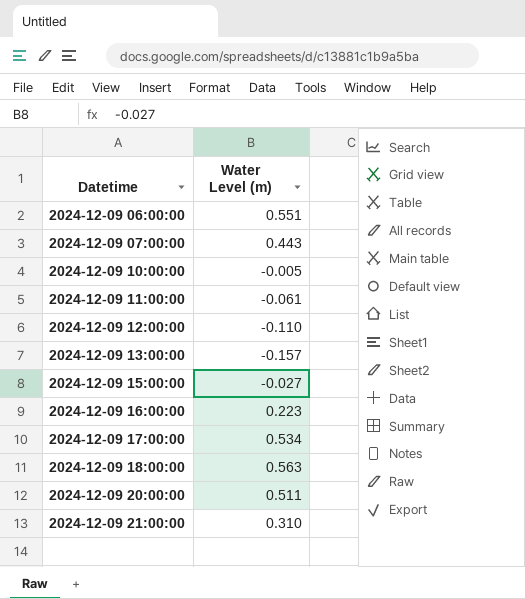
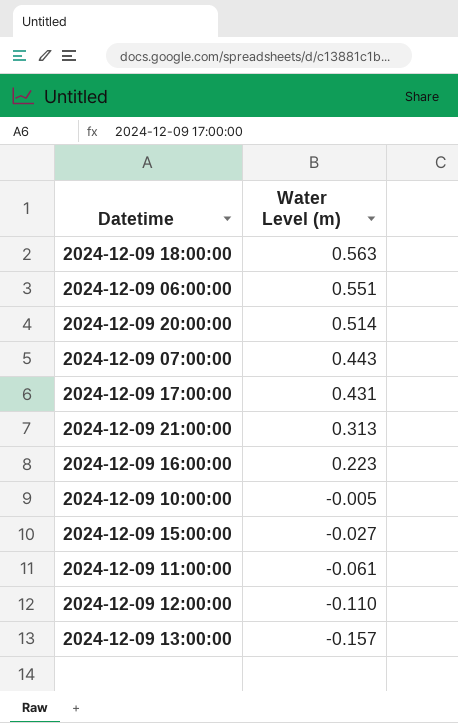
row order: Datetime ascending -> Water Level (m) descending
2024-12-09 20:00:00 | Water Level (m): 0.511 -> 0.514
2024-12-09 17:00:00 | Water Level (m): 0.534 -> 0.431
2024-12-09 21:00:00 | Water Level (m): 0.310 -> 0.313

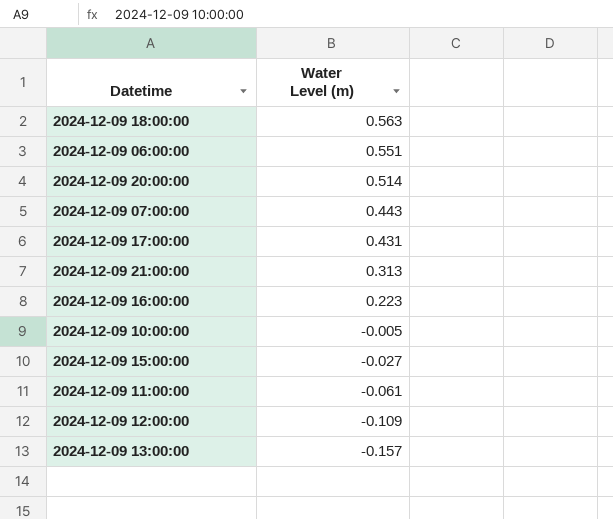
2024-12-09 12:00:00 | Water Level (m): -0.110 -> -0.109

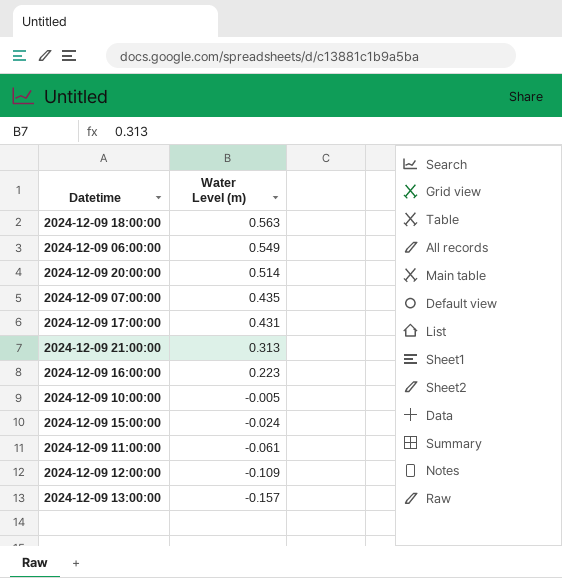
2024-12-09 06:00:00 | Water Level (m): 0.551 -> 0.549
2024-12-09 07:00:00 | Water Level (m): 0.443 -> 0.435
2024-12-09 15:00:00 | Water Level (m): -0.027 -> -0.024

